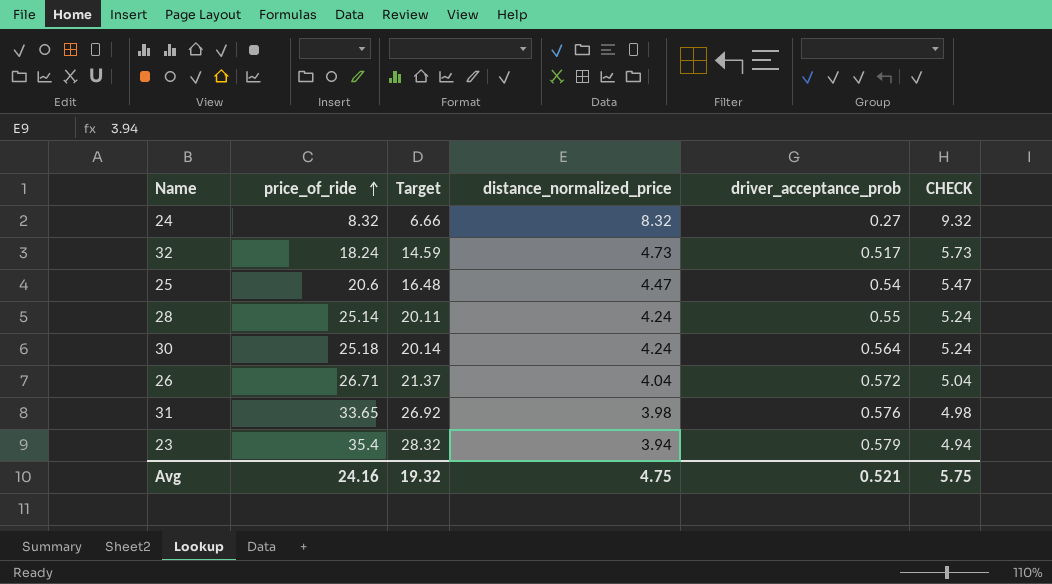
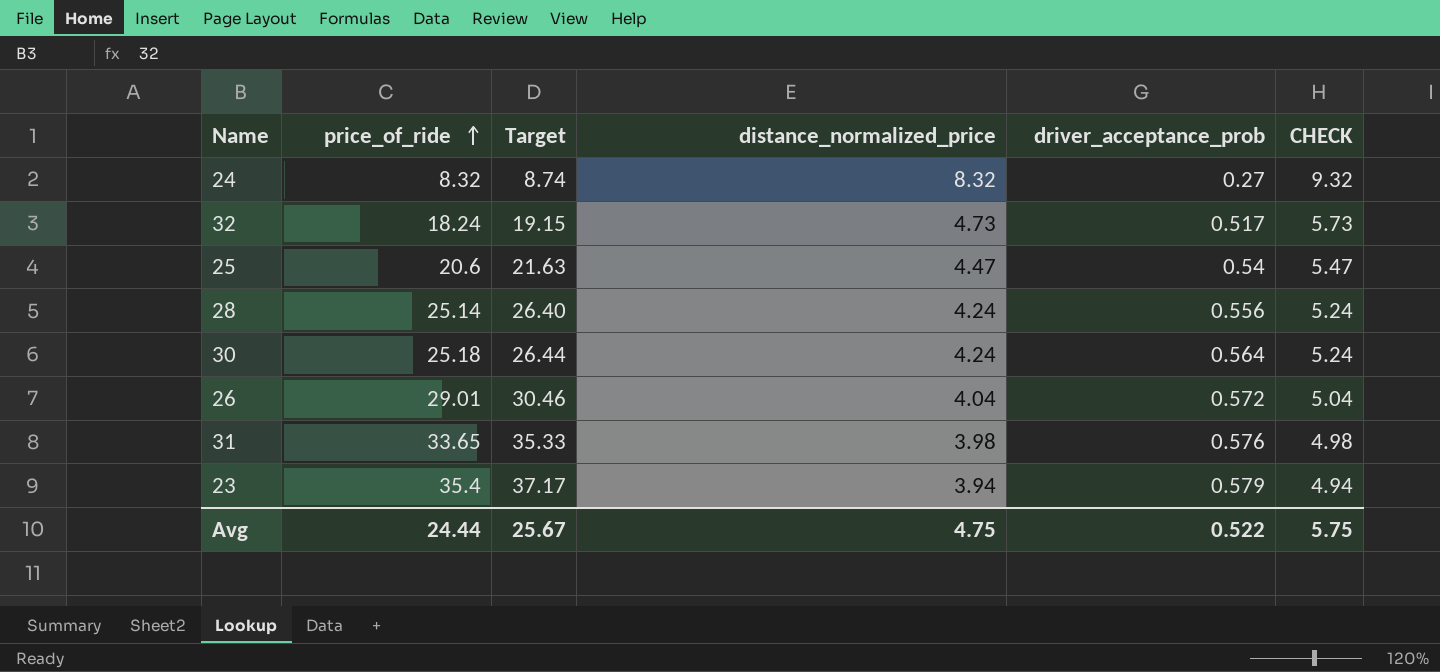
column Target | formula: [price_of_ride] * 0.8 -> [price_of_ride] * 1.05
28 | driver_acceptance_prob: 0.55 -> 0.556
26 | price_of_ride: 26.71 -> 29.01
Avg | price_of_ride: 24.16 -> 24.44
Avg | Target: 19.32 -> 25.67
Avg | driver_acceptance_prob: 0.521 -> 0.522

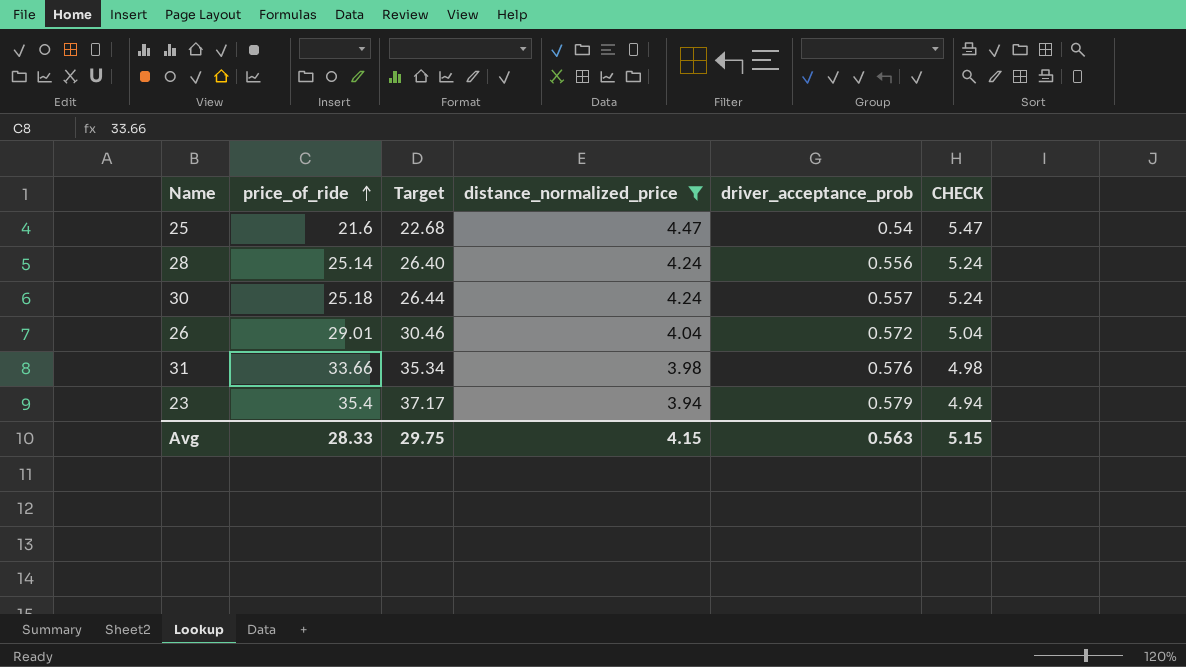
filter: none -> distance_normalized_price <= 4.47
25 | price_of_ride: 20.6 -> 21.6
25 | Target: 21.63 -> 22.68
30 | driver_acceptance_prob: 0.564 -> 0.557
31 | price_of_ride: 33.65 -> 33.66
31 | Target: 35.33 -> 35.34
Avg | price_of_ride: 24.44 -> 28.33
Avg | Target: 25.67 -> 29.75
Avg | distance_normalized_price: 4.75 -> 4.15
Avg | driver_acceptance_prob: 0.522 -> 0.563
Avg | CHECK: 5.75 -> 5.15

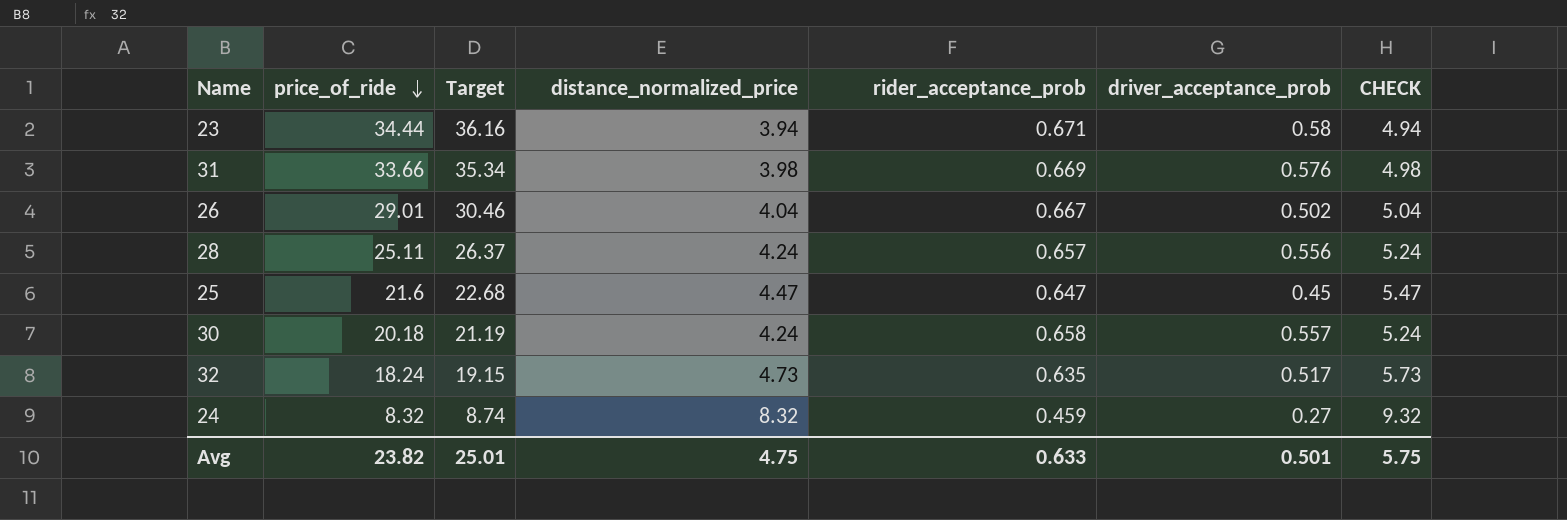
filter: distance_normalized_price <= 4.47 -> none
row order: price_of_ride ascending -> price_of_ride descending
column rider_acceptance_prob | position: none -> 5
23 | price_of_ride: 35.4 -> 34.44
23 | Target: 37.17 -> 36.16
23 | driver_acceptance_prob: 0.579 -> 0.58
26 | driver_acceptance_prob: 0.572 -> 0.502
28 | price_of_ride: 25.14 -> 25.11
28 | Target: 26.40 -> 26.37
25 | driver_acceptance_prob: 0.54 -> 0.45
30 | price_of_ride: 25.18 -> 20.18
30 | Target: 26.44 -> 21.19
Avg | price_of_ride: 28.33 -> 23.82
Avg | Target: 29.75 -> 25.01
Avg | distance_normalized_price: 4.15 -> 4.75
Avg | driver_acceptance_prob: 0.563 -> 0.501
Avg | CHECK: 5.15 -> 5.75

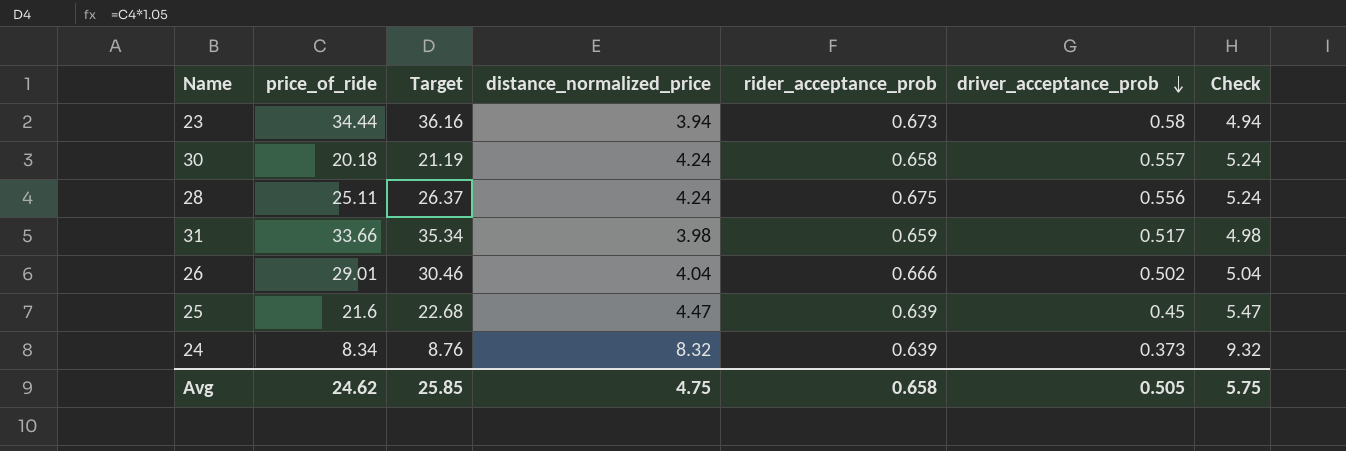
row order: price_of_ride descending -> driver_acceptance_prob descending
column name: CHECK -> Check
row 32: 18.24 | 19.15 | 4.73 | 0.635 | 0.517 | 5.73 -> none
23 | rider_acceptance_prob: 0.671 -> 0.673
28 | rider_acceptance_prob: 0.657 -> 0.675
31 | rider_acceptance_prob: 0.669 -> 0.659
31 | driver_acceptance_prob: 0.576 -> 0.517
26 | rider_acceptance_prob: 0.667 -> 0.666
25 | rider_acceptance_prob: 0.647 -> 0.639
24 | price_of_ride: 8.32 -> 8.34
24 | Target: 8.74 -> 8.76
24 | rider_acceptance_prob: 0.459 -> 0.639
24 | driver_acceptance_prob: 0.27 -> 0.373
Avg | price_of_ride: 23.82 -> 24.62
Avg | Target: 25.01 -> 25.85
Avg | rider_acceptance_prob: 0.633 -> 0.658
Avg | driver_acceptance_prob: 0.501 -> 0.505

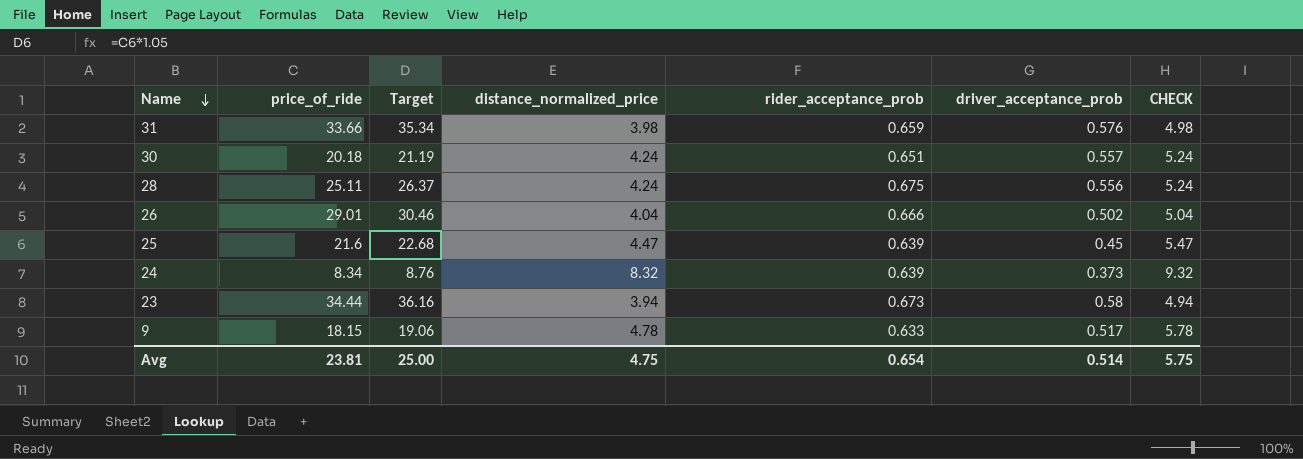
row order: driver_acceptance_prob descending -> Name descending
column name: Check -> CHECK
31 | driver_acceptance_prob: 0.517 -> 0.576
30 | rider_acceptance_prob: 0.658 -> 0.651
row 9: none -> 18.15 | 19.06 | 4.78 | 0.633 | 0.517 | 5.78
Avg | price_of_ride: 24.62 -> 23.81
Avg | Target: 25.85 -> 25.00
Avg | rider_acceptance_prob: 0.658 -> 0.654
Avg | driver_acceptance_prob: 0.505 -> 0.514

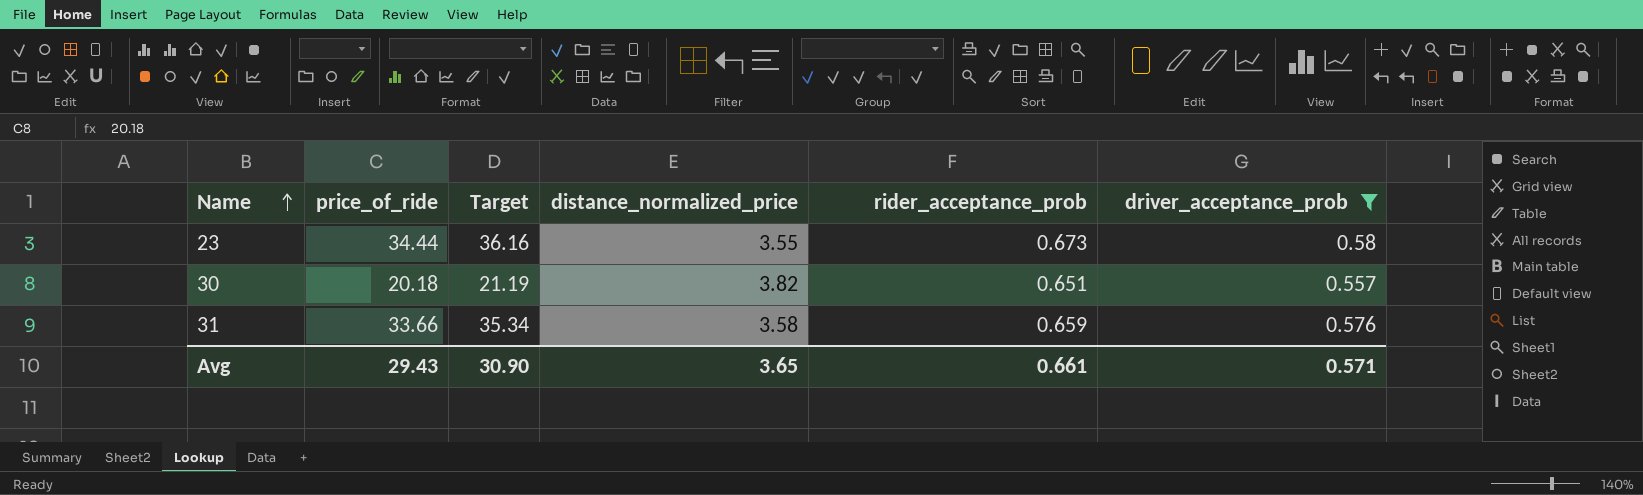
filter: none -> driver_acceptance_prob >= 0.557
row order: Name descending -> Name ascending
column CHECK | formula: [distance_normalized_price] + 1 -> none
23 | distance_normalized_price: 3.94 -> 3.55
30 | distance_normalized_price: 4.24 -> 3.82
31 | distance_normalized_price: 3.98 -> 3.58
Avg | price_of_ride: 23.81 -> 29.43
Avg | Target: 25.00 -> 30.90
Avg | distance_normalized_price: 4.75 -> 3.65
Avg | rider_acceptance_prob: 0.654 -> 0.661
Avg | driver_acceptance_prob: 0.514 -> 0.571

